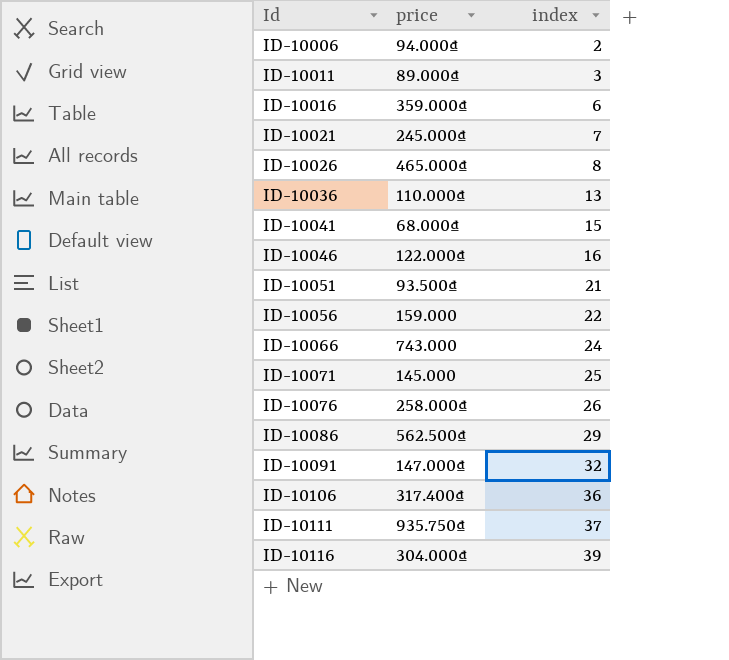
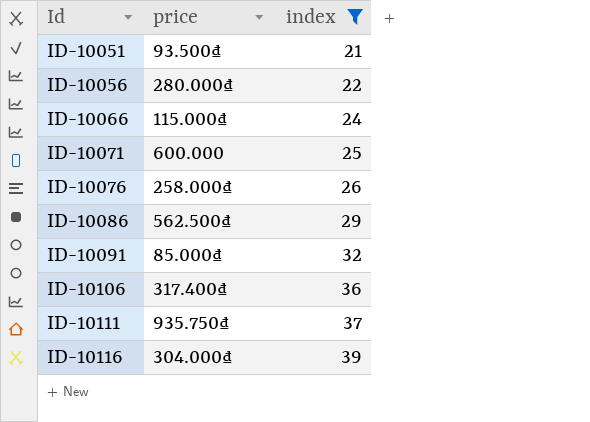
filter: none -> index >= 21
ID-10056 | price: 159.000 -> 280.000₫
ID-10066 | price: 743.000 -> 115.000₫
ID-10071 | price: 145.000 -> 600.000
ID-10091 | price: 147.000₫ -> 85.000₫

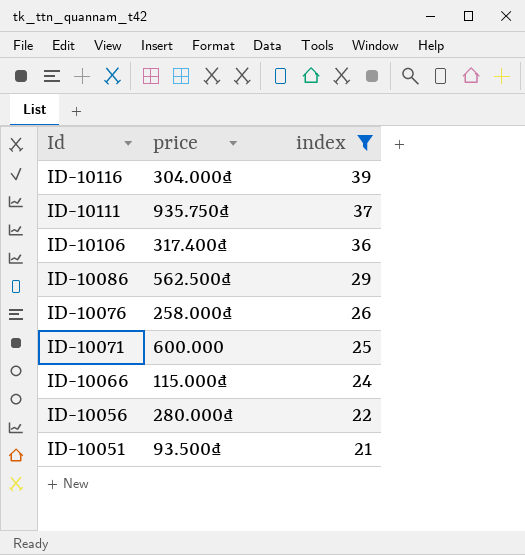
row order: Id ascending -> Id descending
row ID-10091: 85.000₫ | 32 -> none

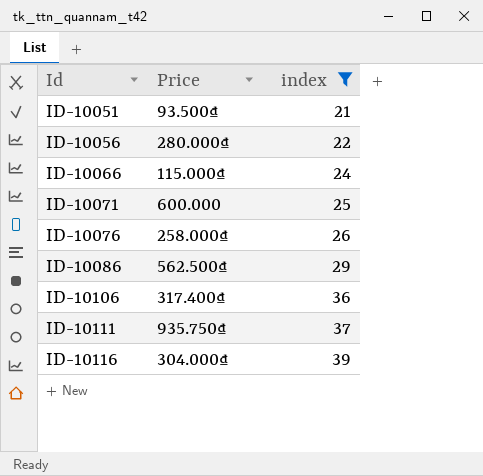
row order: Id descending -> Id ascending
column name: price -> Price

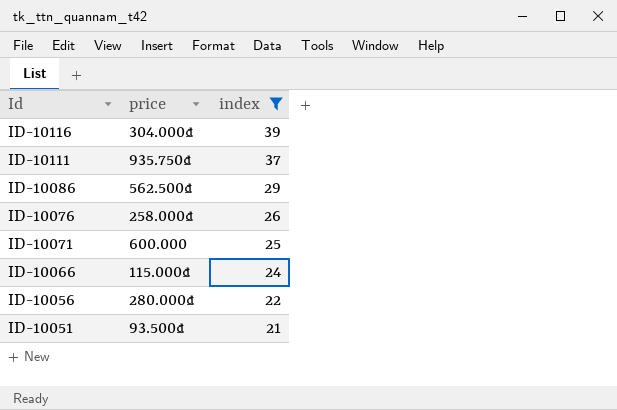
row order: Id ascending -> Id descending
column name: Price -> price
row ID-10106: 317.400₫ | 36 -> none

